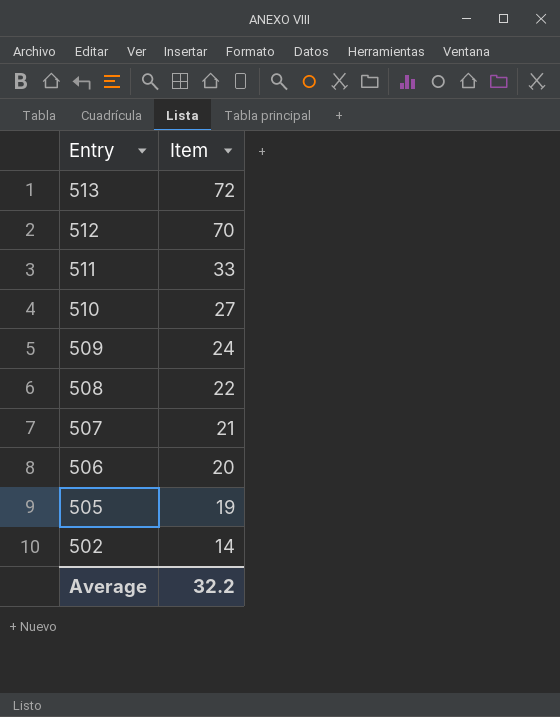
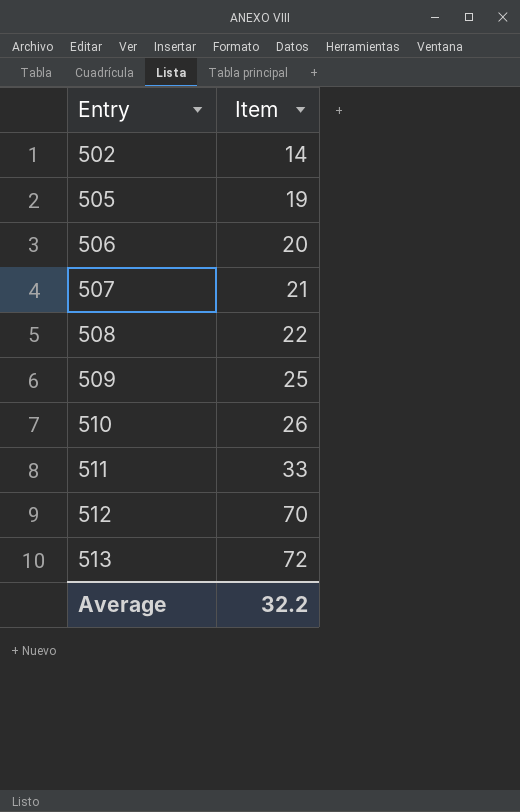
row order: Entry descending -> Entry ascending
509 | Item: 24 -> 25
510 | Item: 27 -> 26

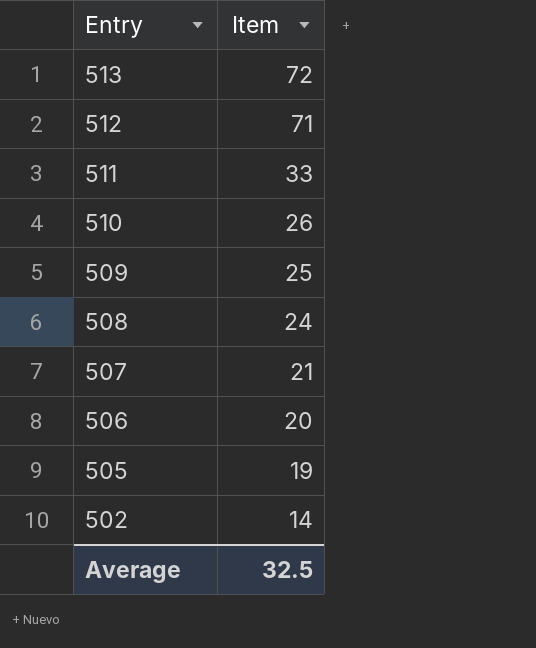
row order: Entry ascending -> Entry descending
512 | Item: 70 -> 71
508 | Item: 22 -> 24
Average | Item: 32.2 -> 32.5

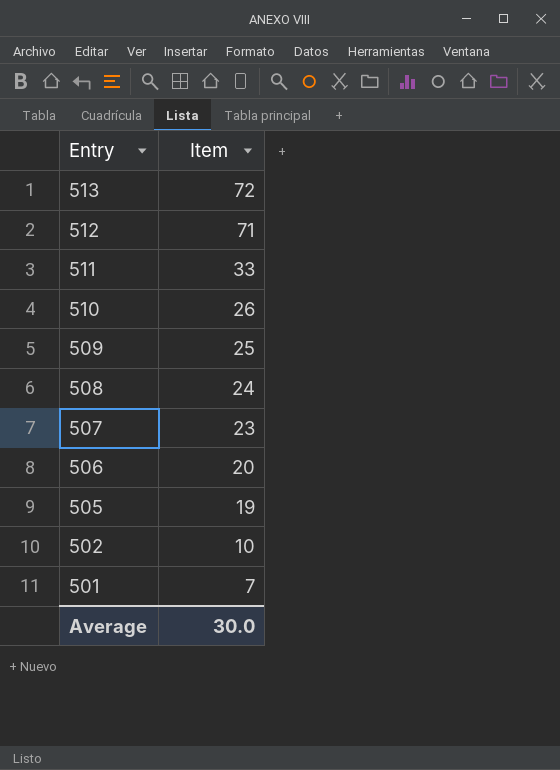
507 | Item: 21 -> 23
502 | Item: 14 -> 10
row 501: none -> 7
Average | Item: 32.5 -> 30.0

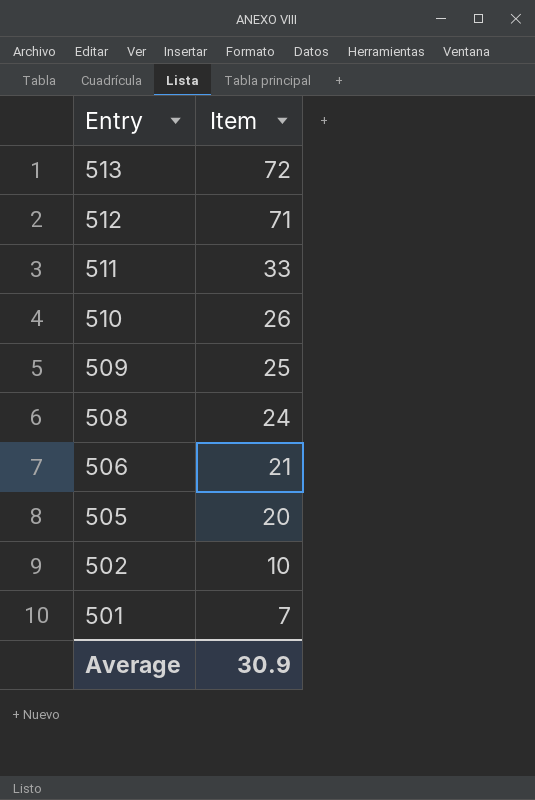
row 507: 23 -> none
506 | Item: 20 -> 21
505 | Item: 19 -> 20
Average | Item: 30.0 -> 30.9

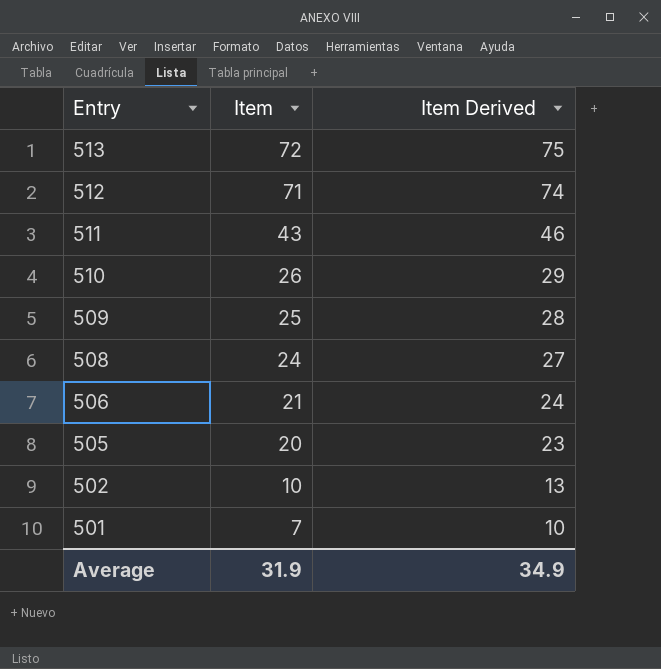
column Item Derived | formula: none -> [Item] + 3
511 | Item: 33 -> 43
Average | Item: 30.9 -> 31.9

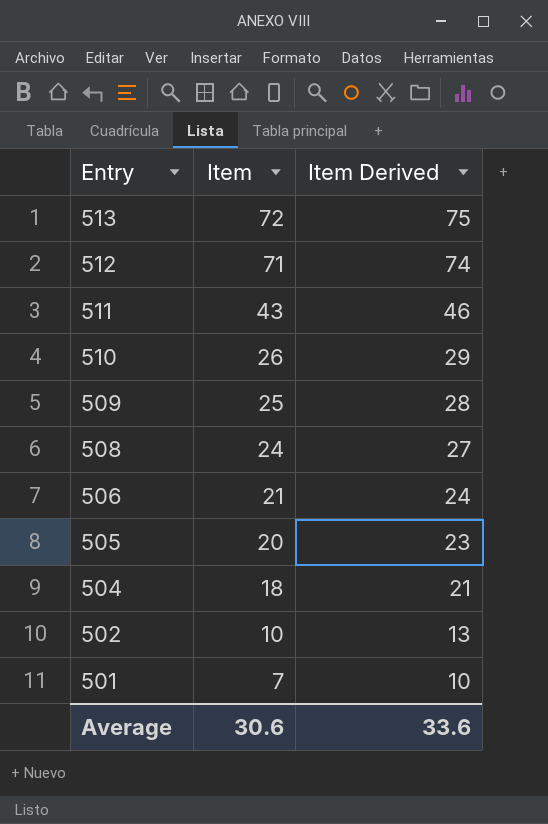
row 504: none -> 18 | 21
Average | Item: 31.9 -> 30.6
Average | Item Derived: 34.9 -> 33.6

